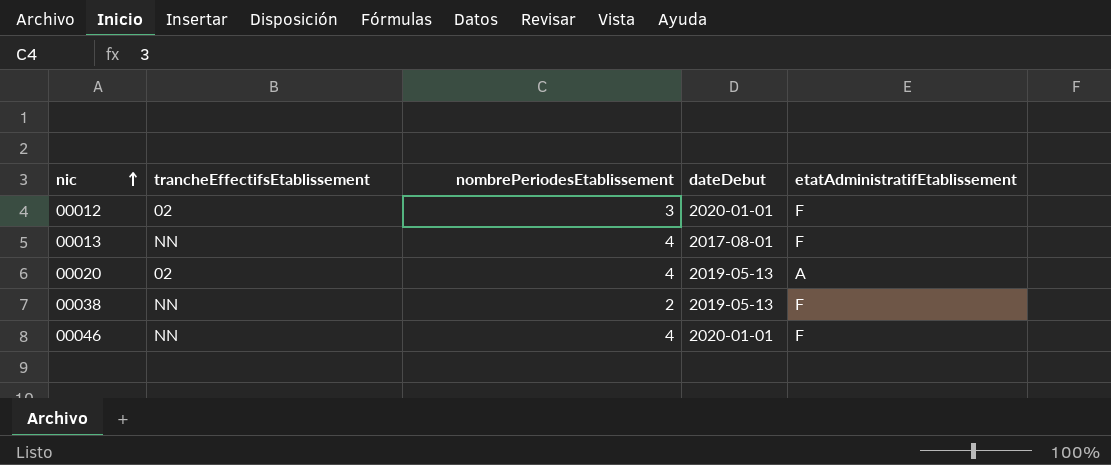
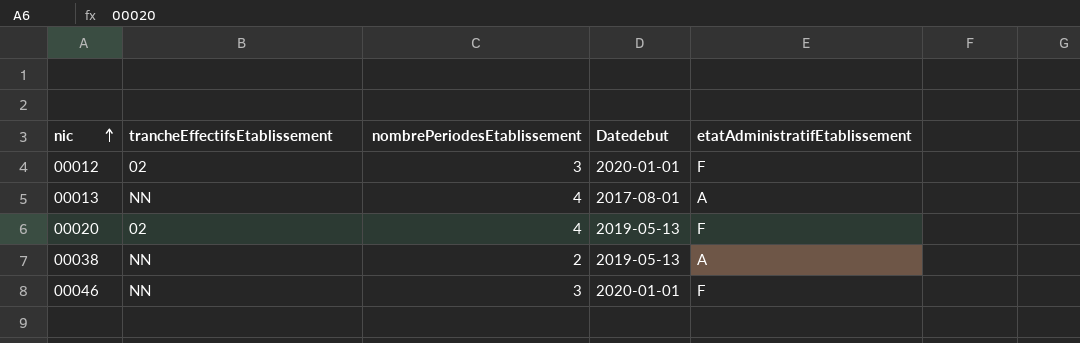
column name: dateDebut -> Datedebut
00013 | etatAdministratifEtablissement: F -> A
00020 | etatAdministratifEtablissement: A -> F
00038 | etatAdministratifEtablissement: F -> A
00046 | nombrePeriodesEtablissement: 4 -> 3

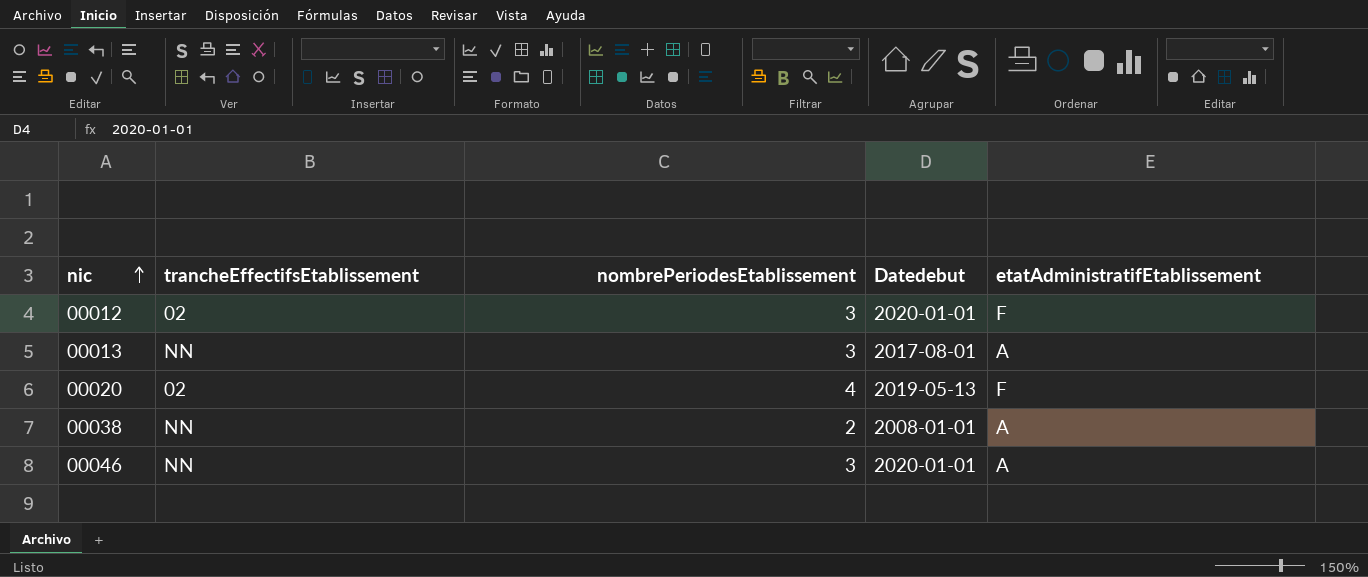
00013 | nombrePeriodesEtablissement: 4 -> 3
00038 | Datedebut: 2019-05-13 -> 2008-01-01
00046 | etatAdministratifEtablissement: F -> A

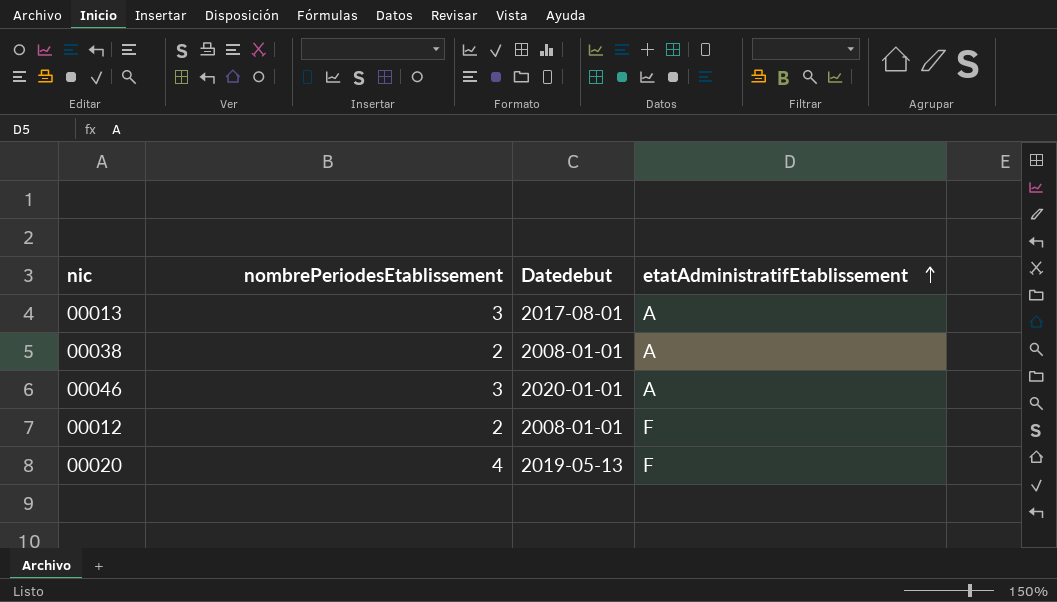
row order: nic ascending -> etatAdministratifEtablissement ascending
column trancheEffectifsEtablissement | position: 2 -> none
00012 | nombrePeriodesEtablissement: 3 -> 2
00012 | Datedebut: 2020-01-01 -> 2008-01-01

